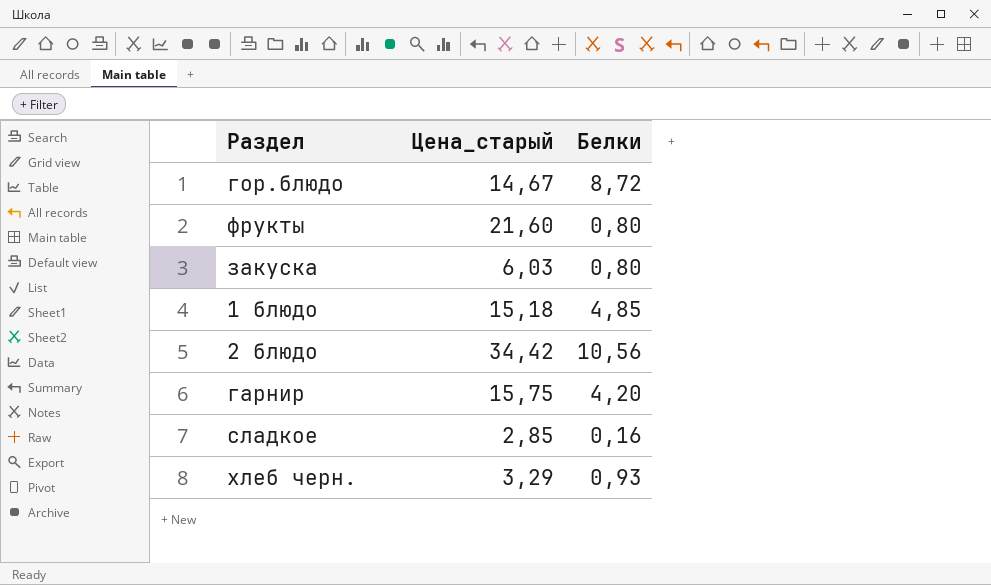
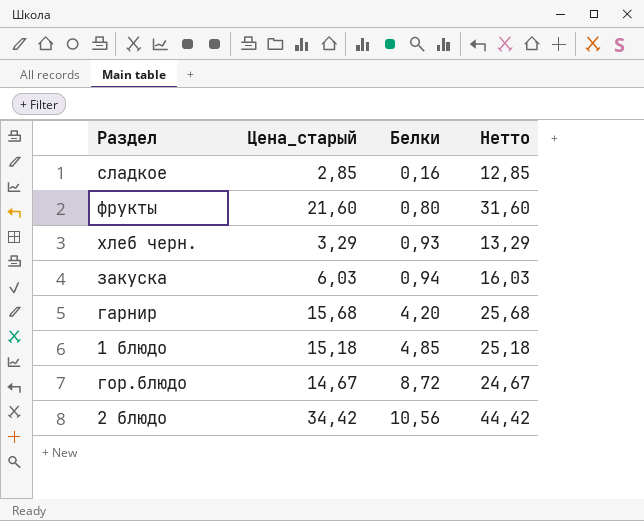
row order: none -> Белки ascending
column Нетто | formula: none -> [Цена_старый] + 10
закуска | Белки: 0,80 -> 0,94
гарнир | Цена_старый: 15,75 -> 15,68

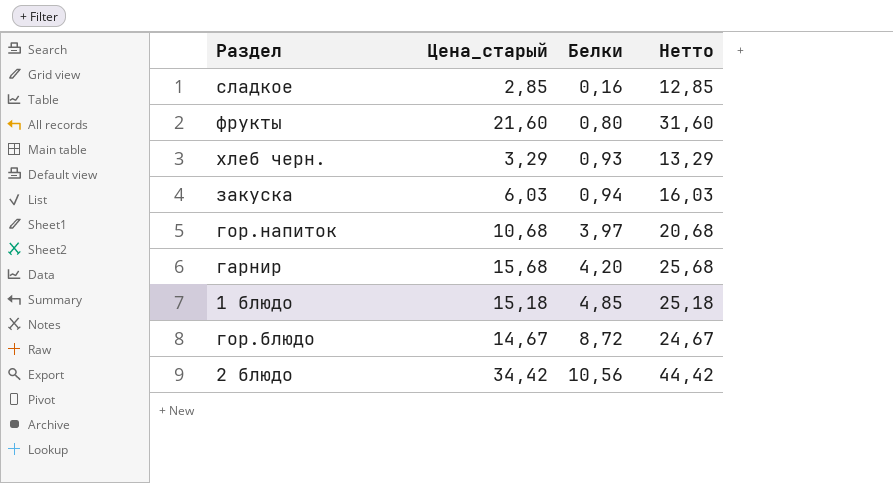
row гор.напиток: none -> 10,68 | 3,97 | 20,68

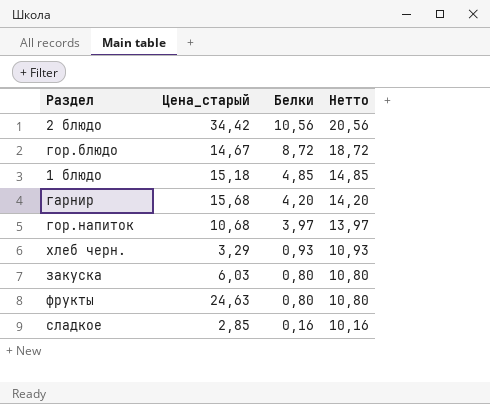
row order: Белки ascending -> Белки descending
column Нетто | formula: [Цена_старый] + 10 -> [Белки] + 10
закуска | Белки: 0,94 -> 0,80
фрукты | Цена_старый: 21,60 -> 24,63

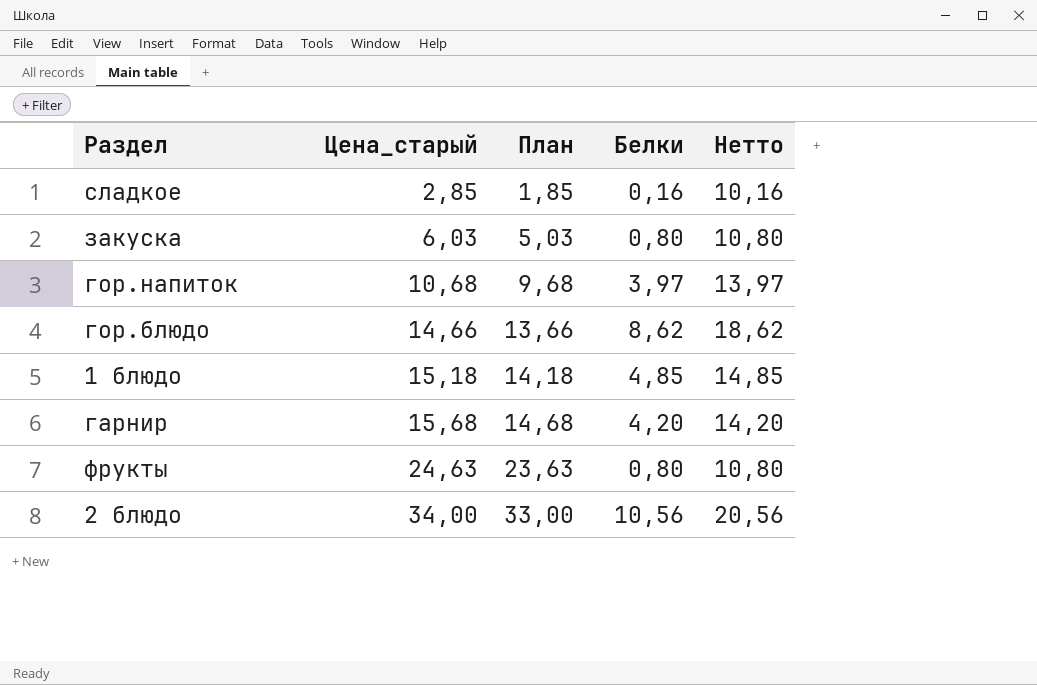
row order: Белки descending -> Цена_старый ascending
column План | formula: none -> [Цена_старый] - 1
row хлеб черн.: 3,29 | 0,93 | 10,93 -> none
гор.блюдо | Цена_старый: 14,67 -> 14,66
гор.блюдо | Белки: 8,72 -> 8,62
гор.блюдо | Нетто: 18,72 -> 18,62
2 блюдо | Цена_старый: 34,42 -> 34,00

